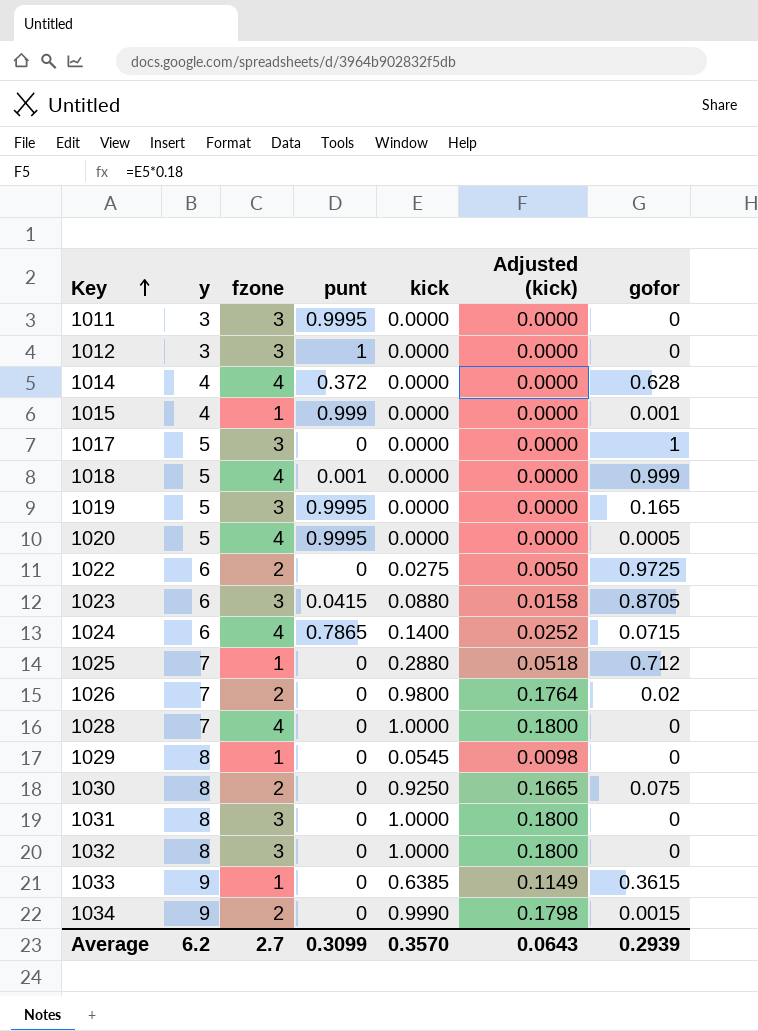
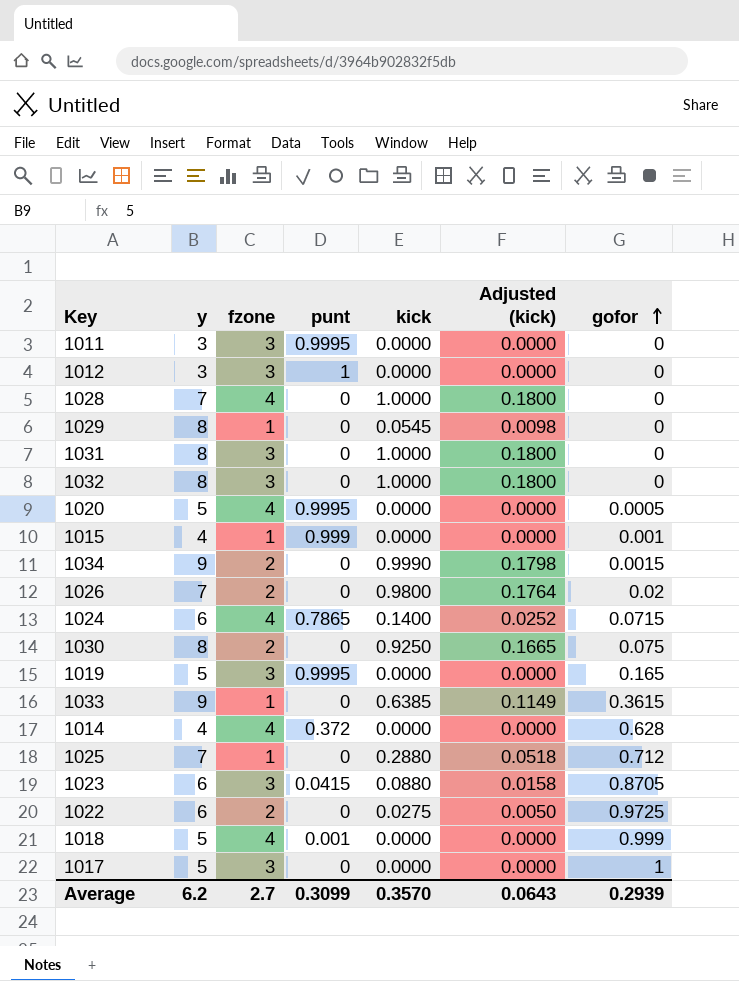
row order: Key ascending -> gofor ascending

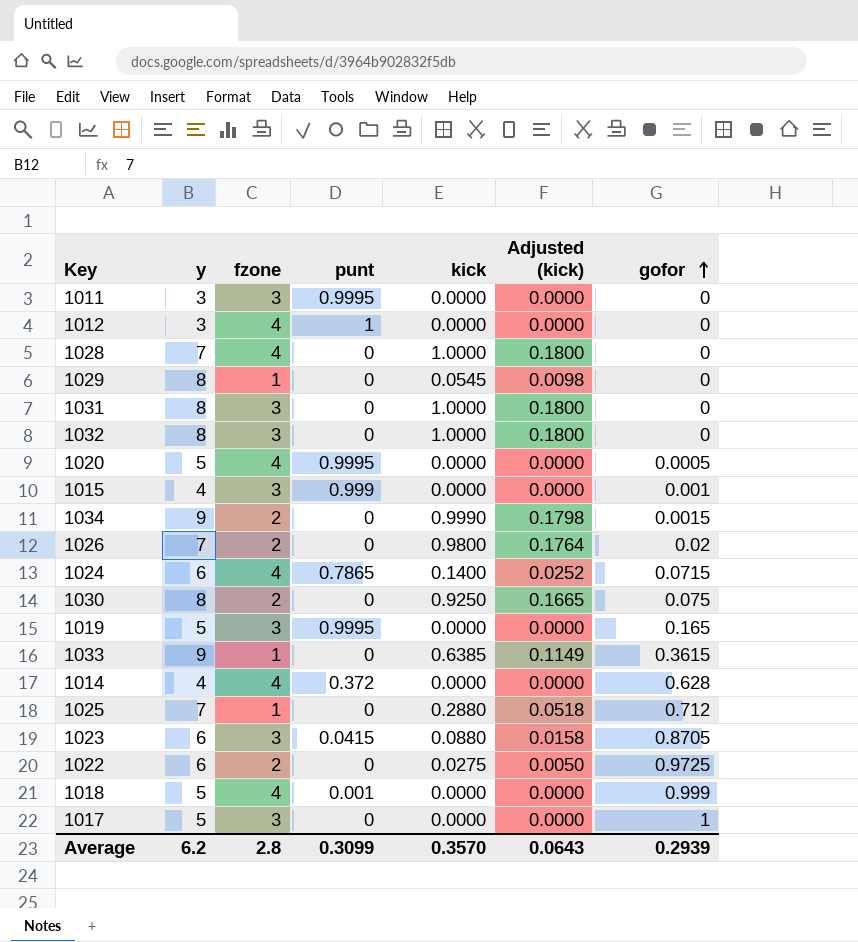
1012 | fzone: 3 -> 4
1015 | fzone: 1 -> 3
Average | fzone: 2.7 -> 2.8

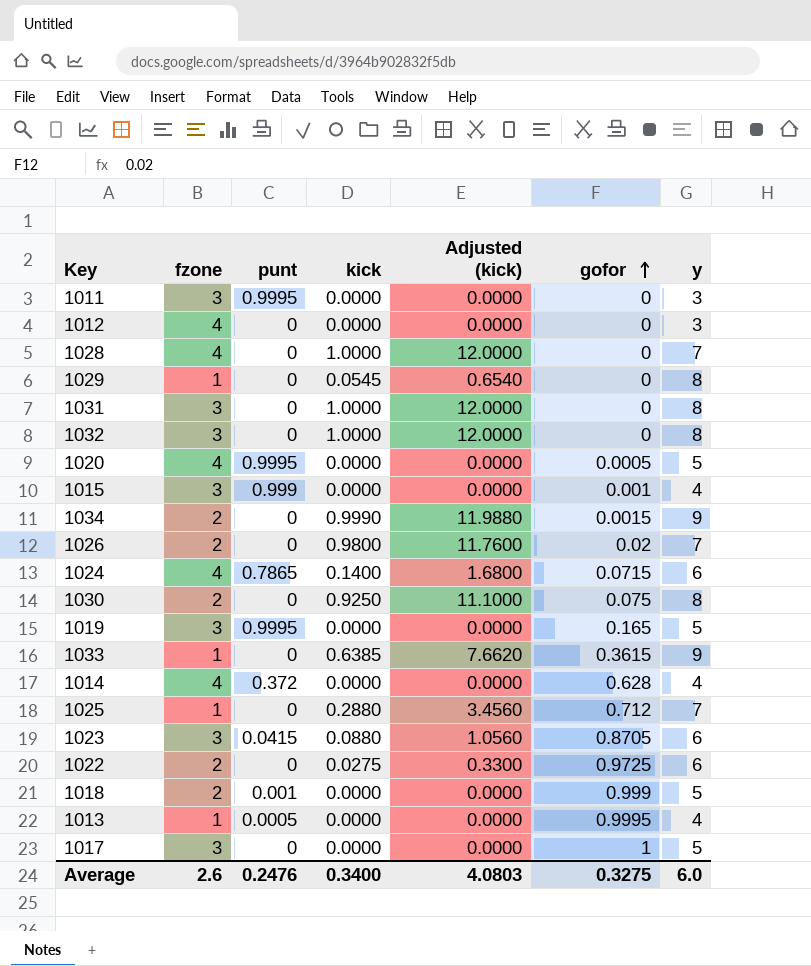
column Adjusted (kick) | formula: [kick] * 0.18 -> [kick] * 12
column y | position: 2 -> 7
1012 | punt: 1 -> 0
1018 | fzone: 4 -> 2
row 1013: none -> 1 | 0.0005 | 0.0000 | 0.0000 | 0.9995 | 4
Average | fzone: 2.8 -> 2.6
Average | punt: 0.3099 -> 0.2476
Average | kick: 0.3570 -> 0.3400
Average | Adjusted (kick): 0.0643 -> 4.0803
Average | gofor: 0.2939 -> 0.3275
Average | y: 6.2 -> 6.0

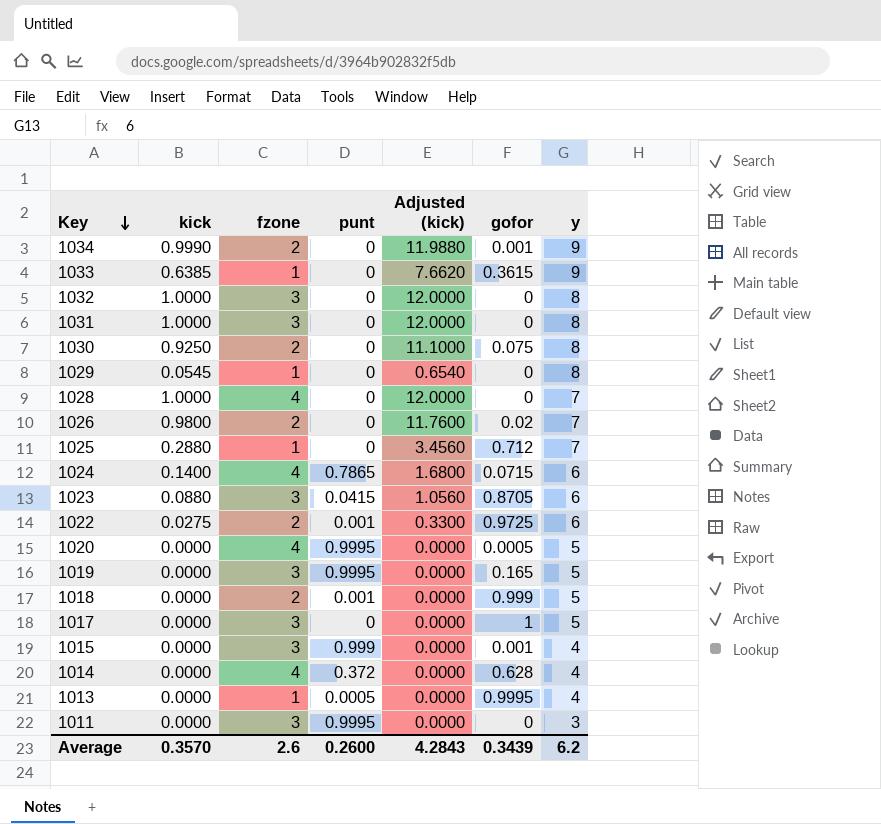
row order: gofor ascending -> Key descending
column kick | position: 4 -> 2
row 1012: 4 | 0 | 0.0000 | 0.0000 | 0 | 3 -> none
1034 | gofor: 0.0015 -> 0.001
1022 | punt: 0 -> 0.001
Average | kick: 0.3400 -> 0.3570
Average | punt: 0.2476 -> 0.2600
Average | Adjusted (kick): 4.0803 -> 4.2843
Average | gofor: 0.3275 -> 0.3439
Average | y: 6.0 -> 6.2

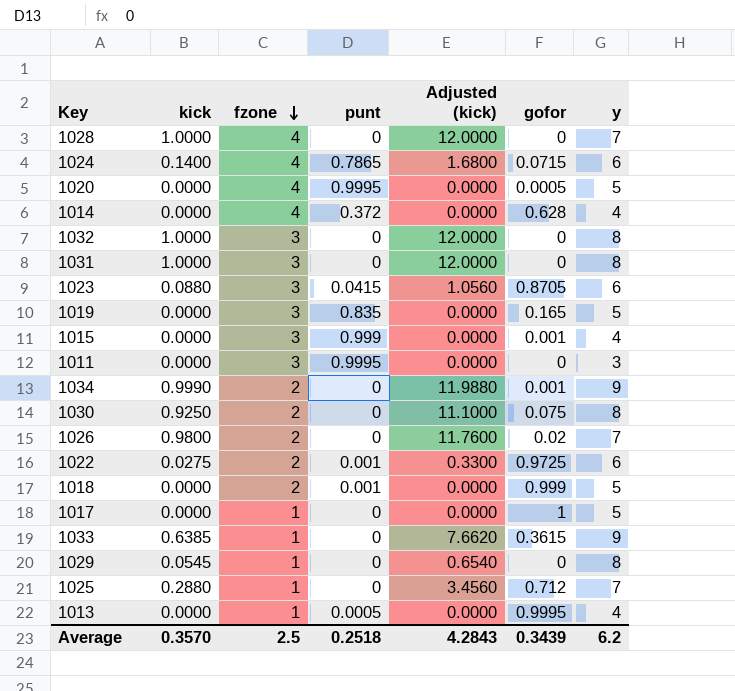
row order: Key descending -> fzone descending
1019 | punt: 0.9995 -> 0.835
1017 | fzone: 3 -> 1
Average | fzone: 2.6 -> 2.5
Average | punt: 0.2600 -> 0.2518

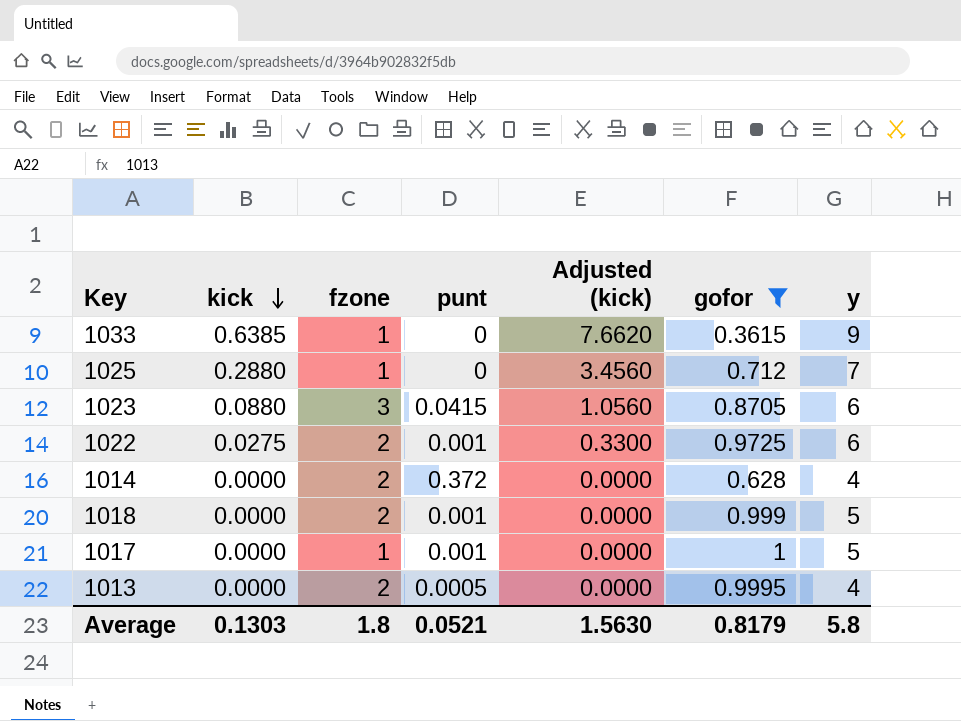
filter: none -> gofor >= 0.3615
row order: fzone descending -> kick descending
1014 | fzone: 4 -> 2
1017 | punt: 0 -> 0.001
1013 | fzone: 1 -> 2
Average | kick: 0.3570 -> 0.1303
Average | fzone: 2.5 -> 1.8
Average | punt: 0.2518 -> 0.0521
Average | Adjusted (kick): 4.2843 -> 1.5630
Average | gofor: 0.3439 -> 0.8179
Average | y: 6.2 -> 5.8

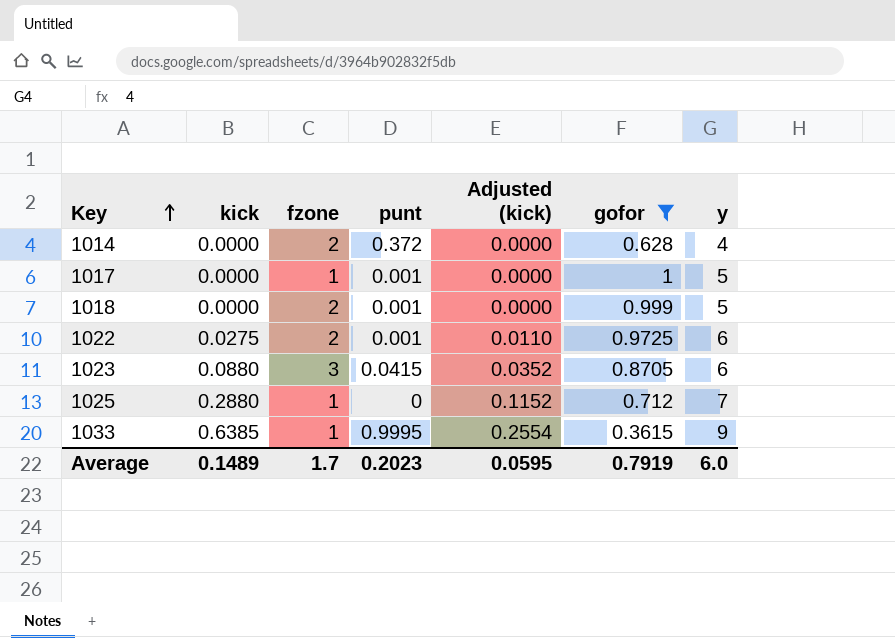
row order: kick descending -> Key ascending
column Adjusted (kick) | formula: [kick] * 12 -> [kick] * 0.4
row 1013: 0.0000 | 2 | 0.0005 | 0.0000 | 0.9995 | 4 -> none
1033 | punt: 0 -> 0.9995
Average | kick: 0.1303 -> 0.1489
Average | fzone: 1.8 -> 1.7
Average | punt: 0.0521 -> 0.2023
Average | Adjusted (kick): 1.5630 -> 0.0595
Average | gofor: 0.8179 -> 0.7919
Average | y: 5.8 -> 6.0

